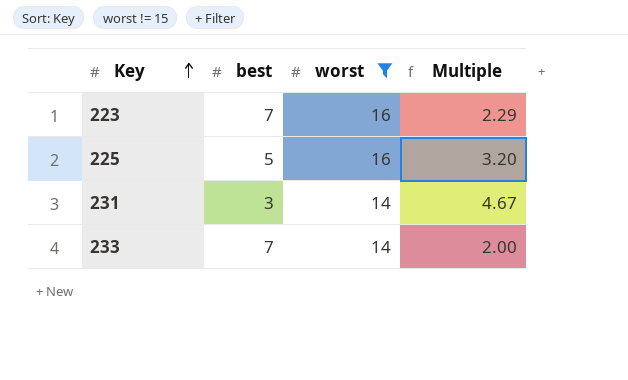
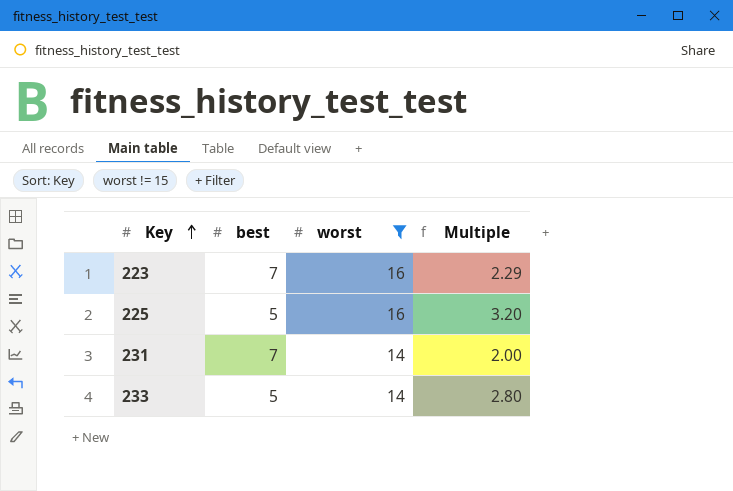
231 | best: 3 -> 7
231 | Multiple: 4.67 -> 2.00
233 | best: 7 -> 5
233 | Multiple: 2.00 -> 2.80

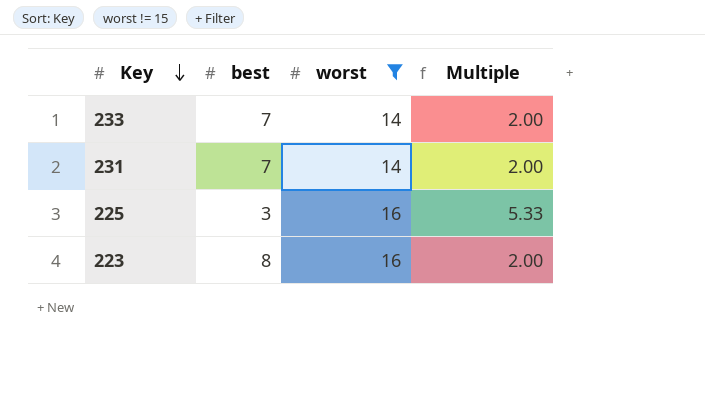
row order: Key ascending -> Key descending
233 | best: 5 -> 7
233 | Multiple: 2.80 -> 2.00
225 | best: 5 -> 3
225 | Multiple: 3.20 -> 5.33
223 | best: 7 -> 8
223 | Multiple: 2.29 -> 2.00

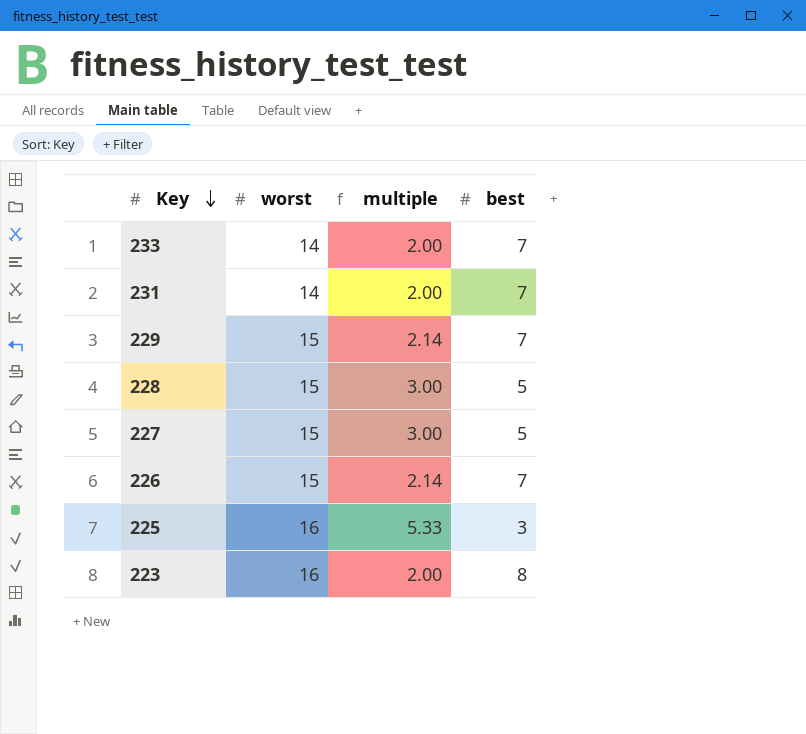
filter: worst != 15 -> none
column name: Multiple -> multiple
column best | position: 2 -> 4

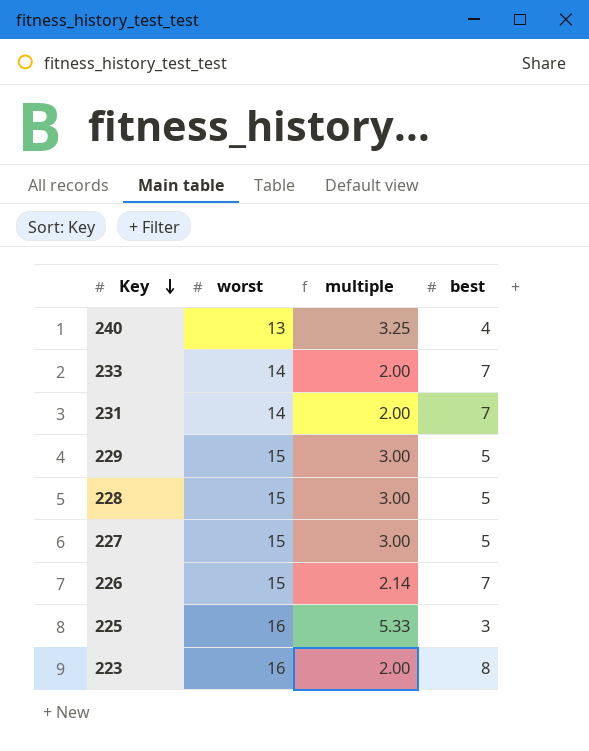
row 240: none -> 13 | 3.25 | 4
229 | multiple: 2.14 -> 3.00
229 | best: 7 -> 5

